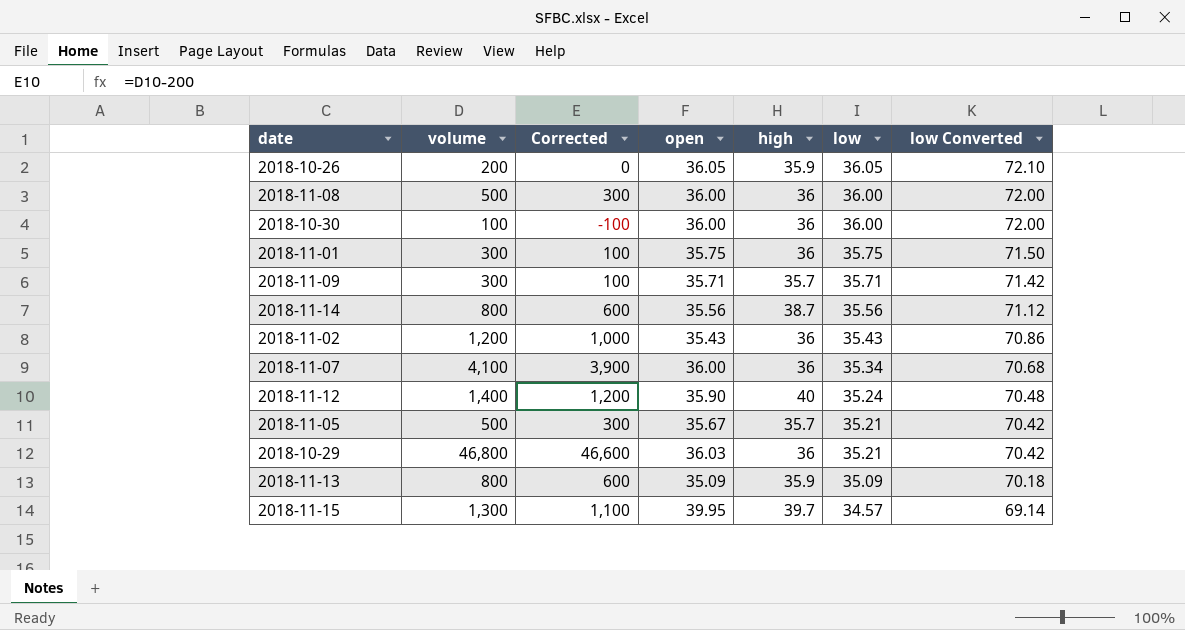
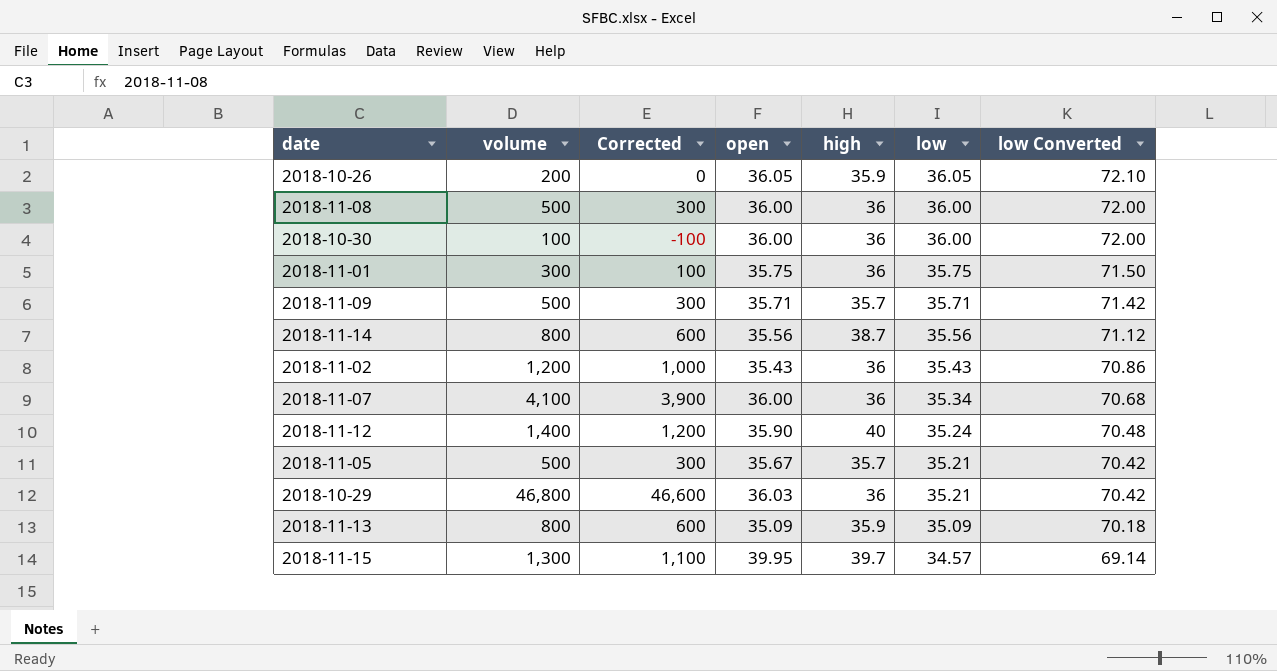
2018-11-09 | volume: 300 -> 500
2018-11-09 | Corrected: 100 -> 300

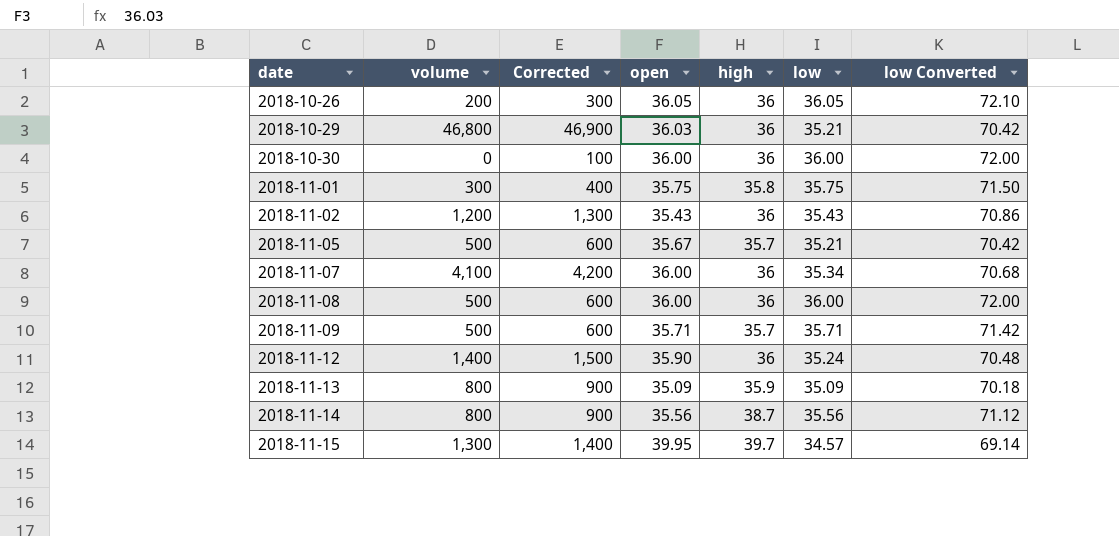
row order: low descending -> date ascending
column Corrected | formula: [volume] - 200 -> [volume] + 100
2018-10-26 | high: 35.9 -> 36
2018-10-30 | volume: 100 -> 0
2018-11-01 | high: 36 -> 35.8
2018-11-12 | high: 40 -> 36

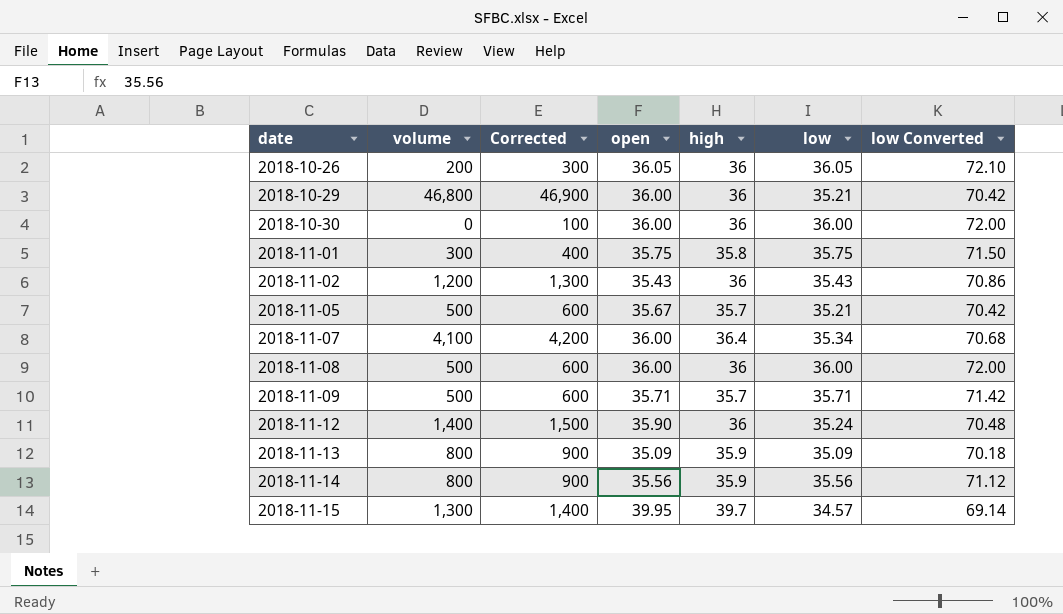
2018-10-29 | open: 36.03 -> 36.00
2018-11-07 | high: 36 -> 36.4
2018-11-14 | high: 38.7 -> 35.9

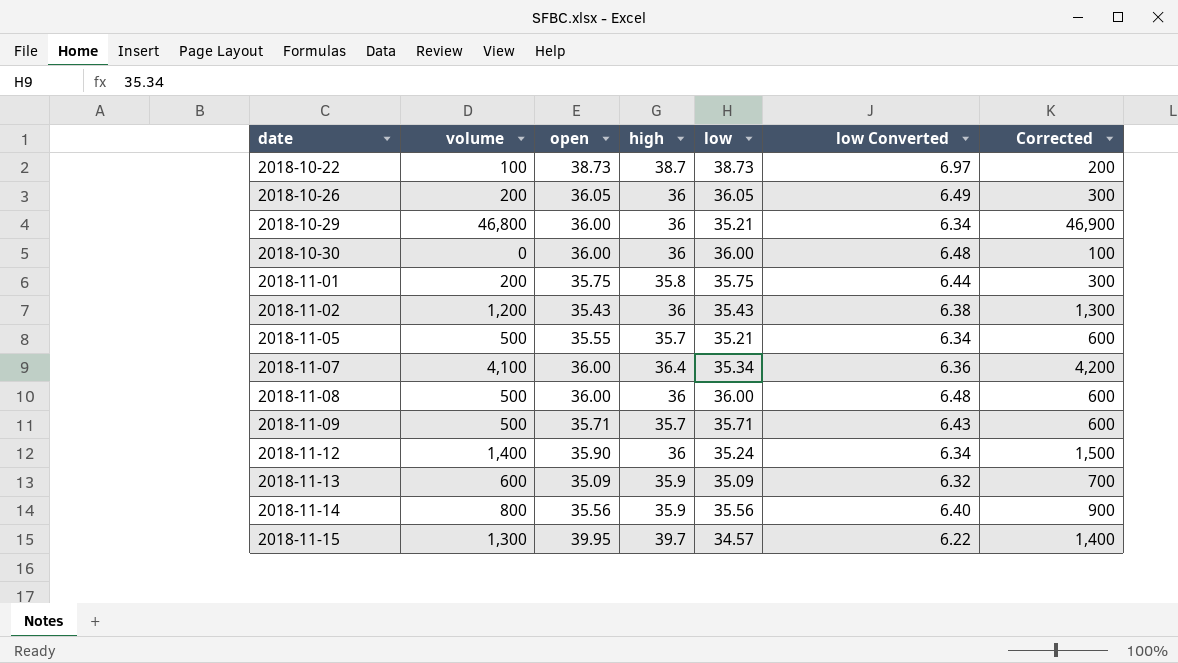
column low Converted | formula: [low] * 2 -> [low] * 0.18
column Corrected | position: 3 -> 7
row 2018-10-22: none -> 100 | 38.73 | 38.7 | 38.73 | 6.97 | 200
2018-11-01 | volume: 300 -> 200
2018-11-01 | Corrected: 400 -> 300
2018-11-05 | open: 35.67 -> 35.55
2018-11-13 | volume: 800 -> 600
2018-11-13 | Corrected: 900 -> 700

